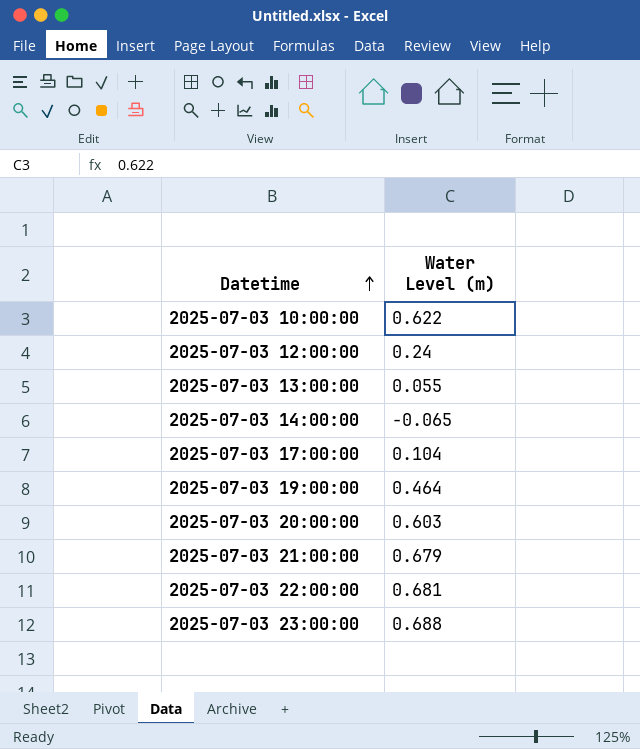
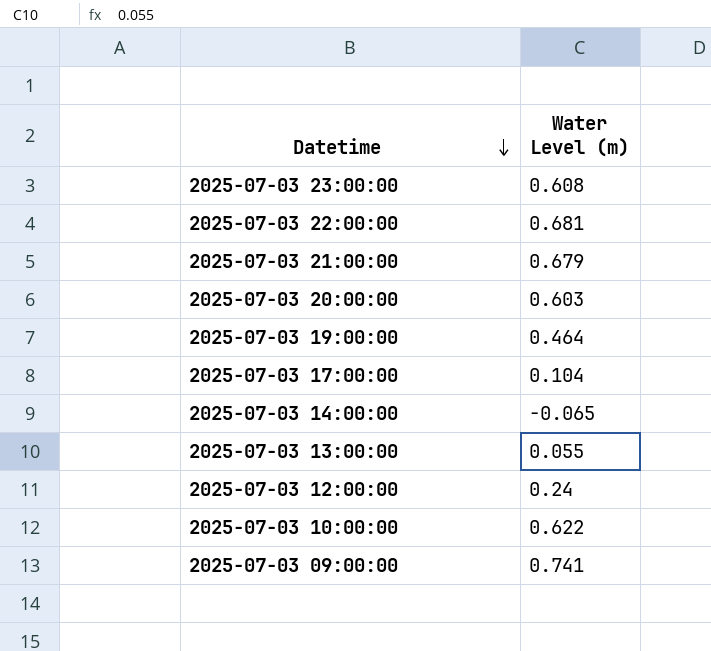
row order: Datetime ascending -> Datetime descending
2025-07-03 23:00:00 | Water Level (m): 0.688 -> 0.608
row 2025-07-03 09:00:00: none -> 0.741

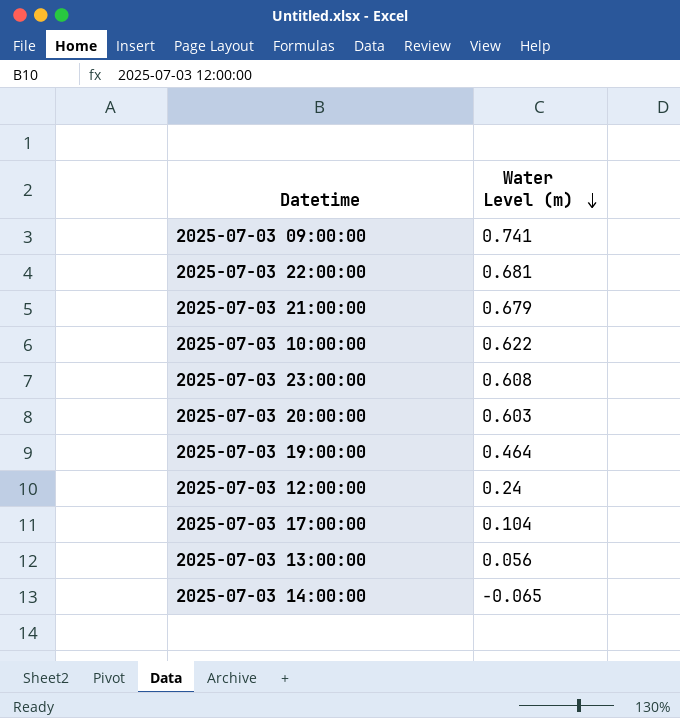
row order: Datetime descending -> Water Level (m) descending
2025-07-03 13:00:00 | Water Level (m): 0.055 -> 0.056

